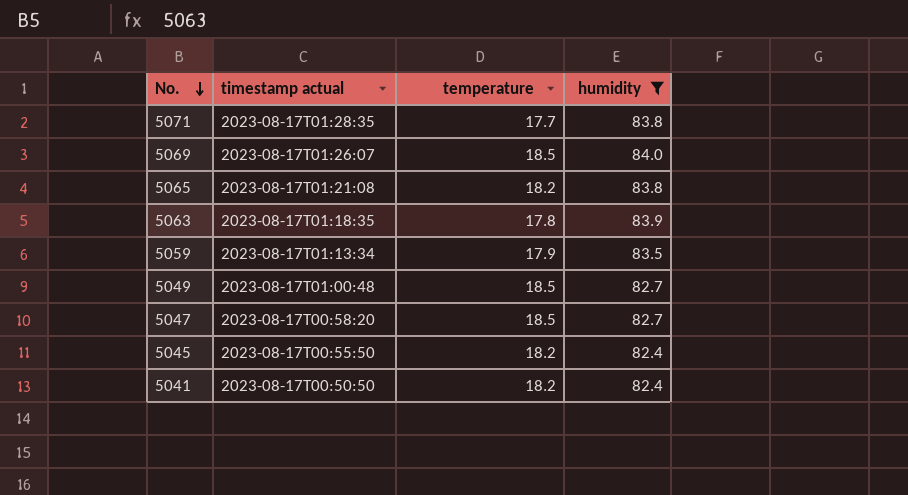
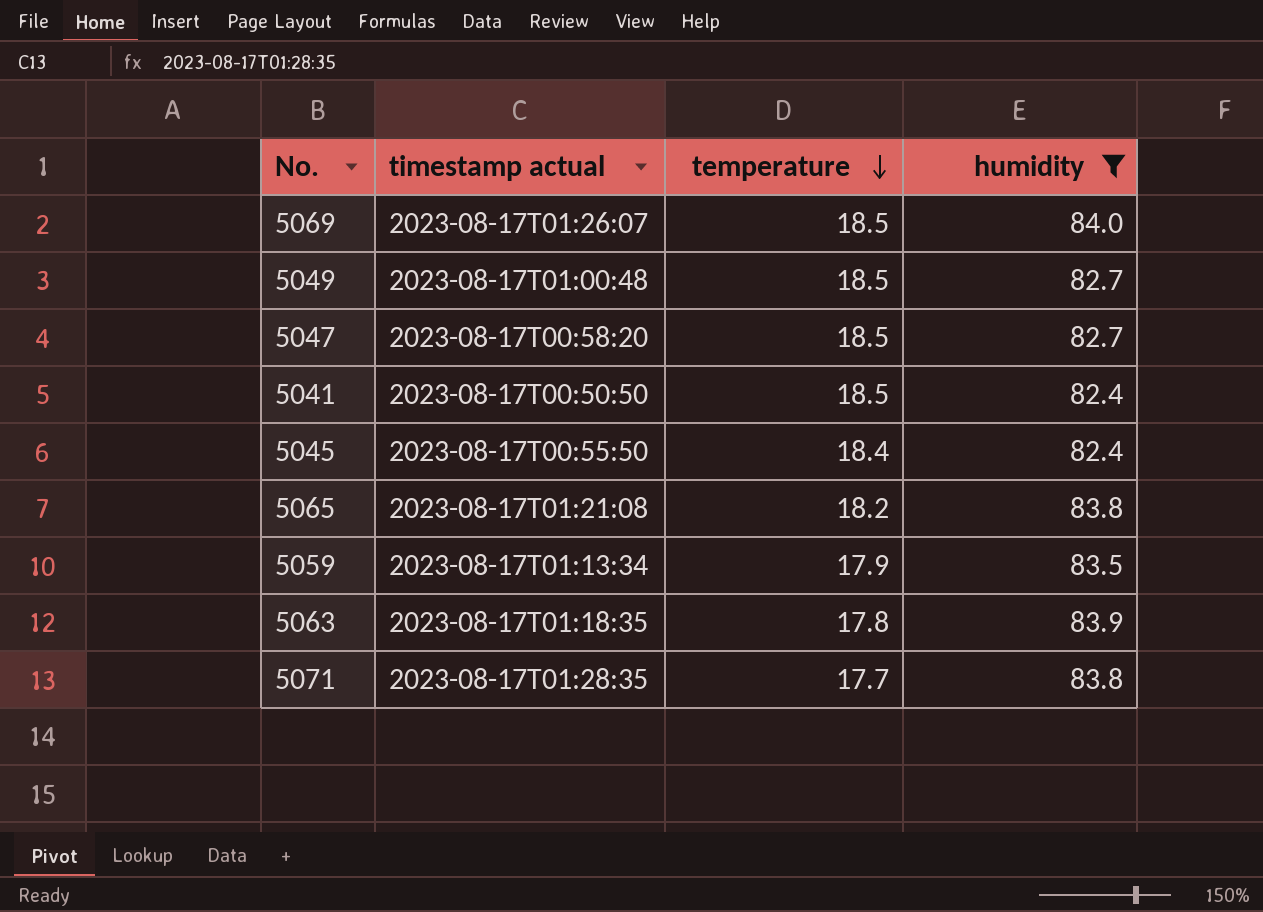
row order: No. descending -> temperature descending
5041 | temperature: 18.2 -> 18.5
5045 | temperature: 18.2 -> 18.4

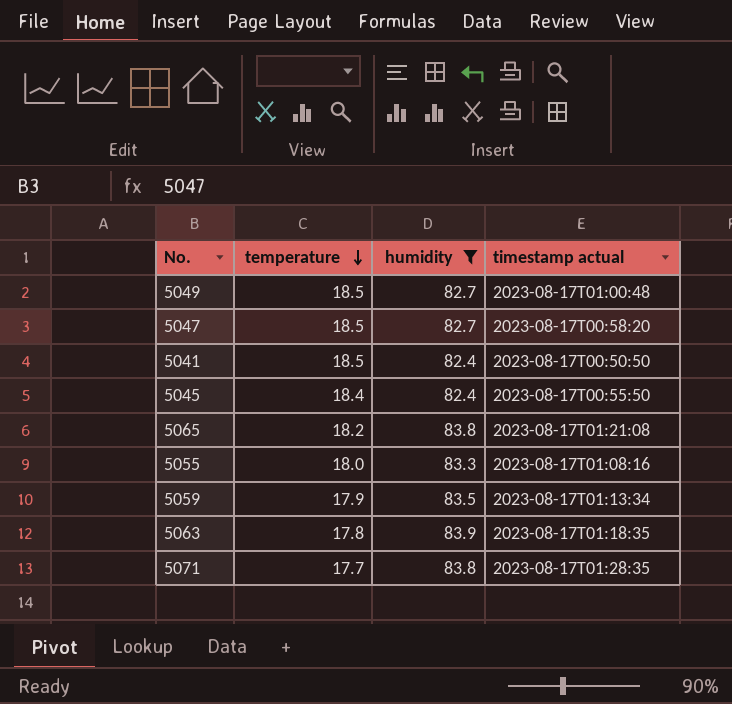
column timestamp actual | position: 2 -> 4
row 5069: 2023-08-17T01:26:07 | 18.5 | 84.0 -> none
row 5055: none -> 18.0 | 83.3 | 2023-08-17T01:08:16

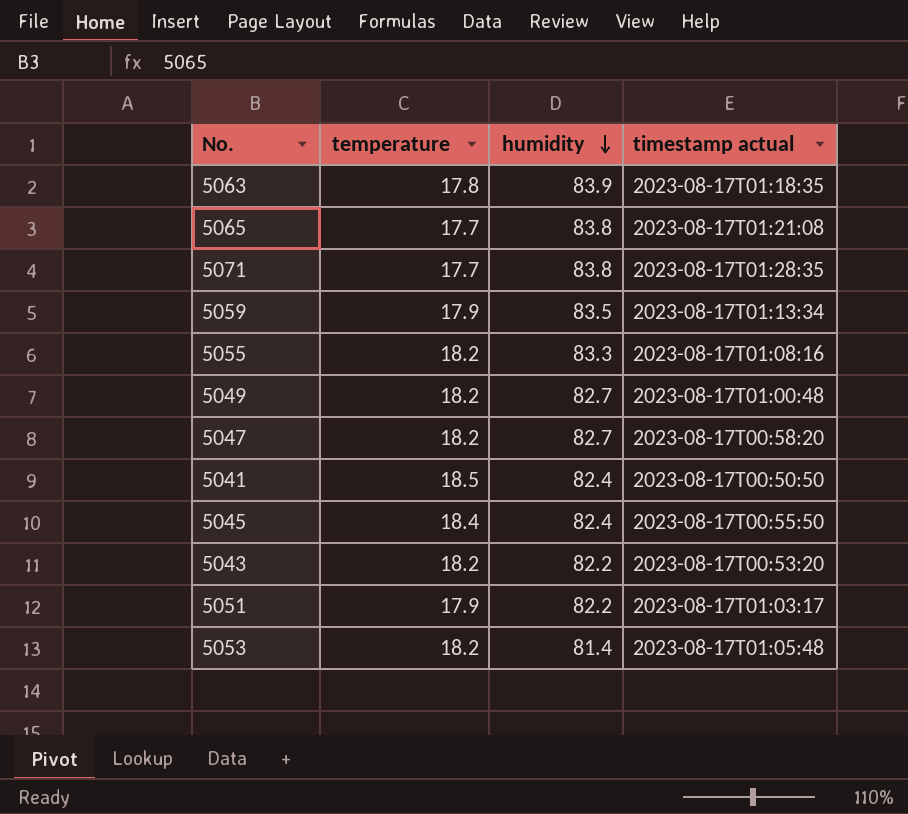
filter: humidity >= 82.4 -> none
row order: temperature descending -> humidity descending
5065 | temperature: 18.2 -> 17.7
5055 | temperature: 18.0 -> 18.2
5049 | temperature: 18.5 -> 18.2
5047 | temperature: 18.5 -> 18.2

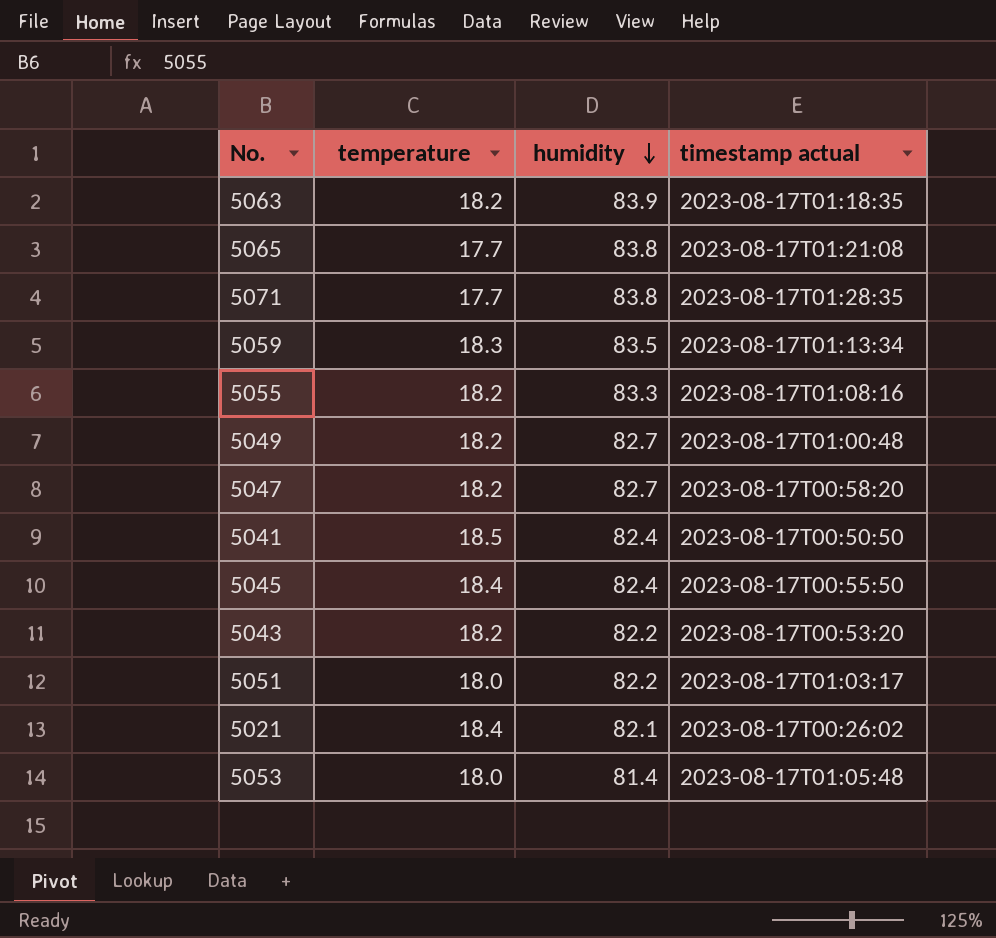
5063 | temperature: 17.8 -> 18.2
5059 | temperature: 17.9 -> 18.3
5051 | temperature: 17.9 -> 18.0
row 5021: none -> 18.4 | 82.1 | 2023-08-17T00:26:02
5053 | temperature: 18.2 -> 18.0

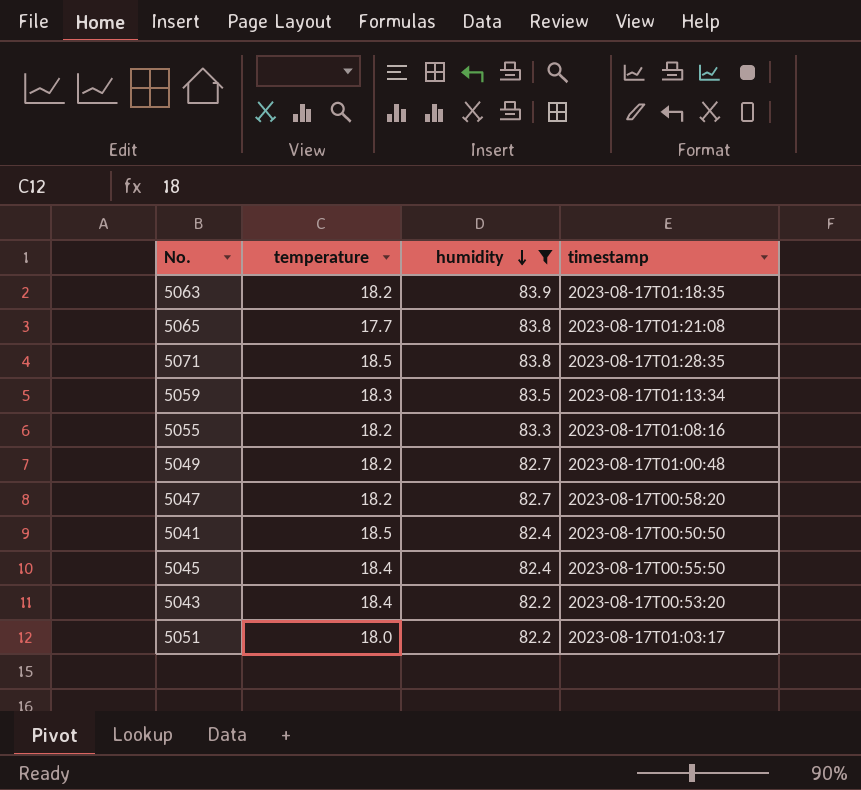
filter: none -> humidity >= 82.2
column name: timestamp actual -> timestamp
5071 | temperature: 17.7 -> 18.5
5043 | temperature: 18.2 -> 18.4

